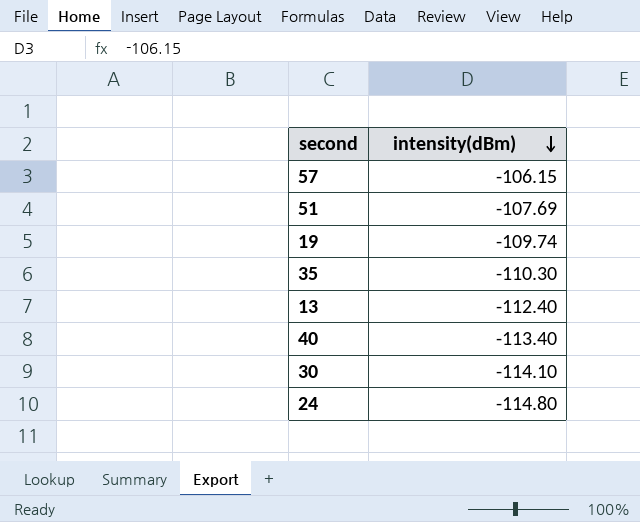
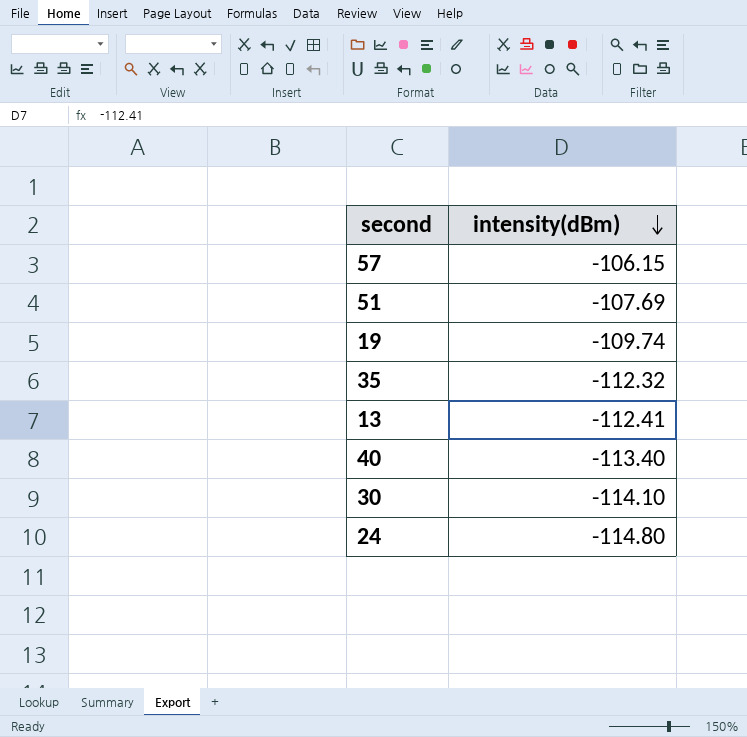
35 | intensity(dBm): -110.30 -> -112.32
13 | intensity(dBm): -112.40 -> -112.41

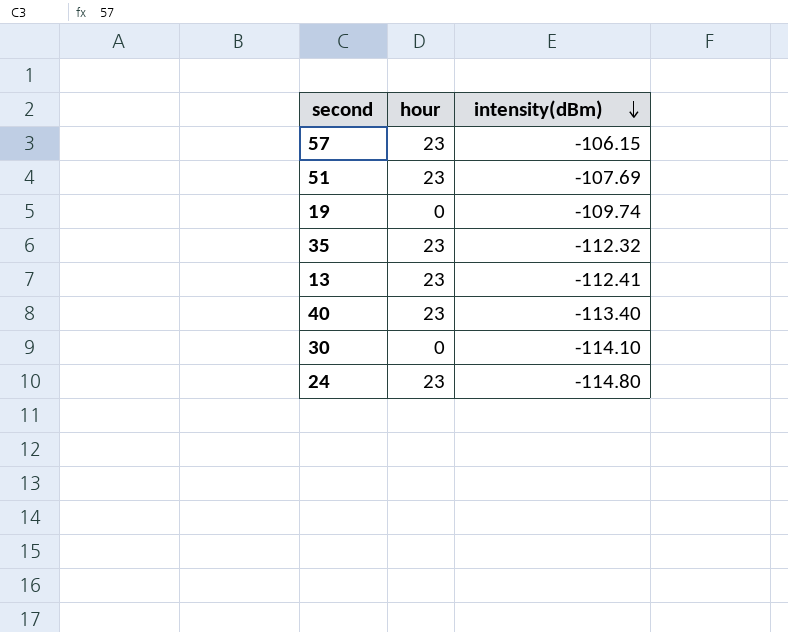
column hour | position: none -> 2

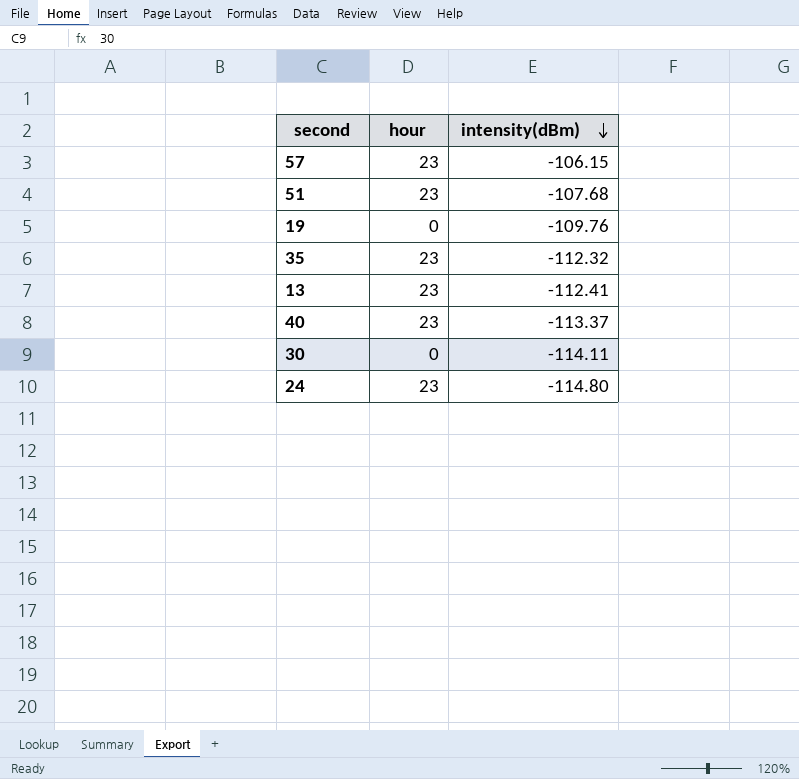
51 | intensity(dBm): -107.69 -> -107.68
19 | intensity(dBm): -109.74 -> -109.76
40 | intensity(dBm): -113.40 -> -113.37
30 | intensity(dBm): -114.10 -> -114.11

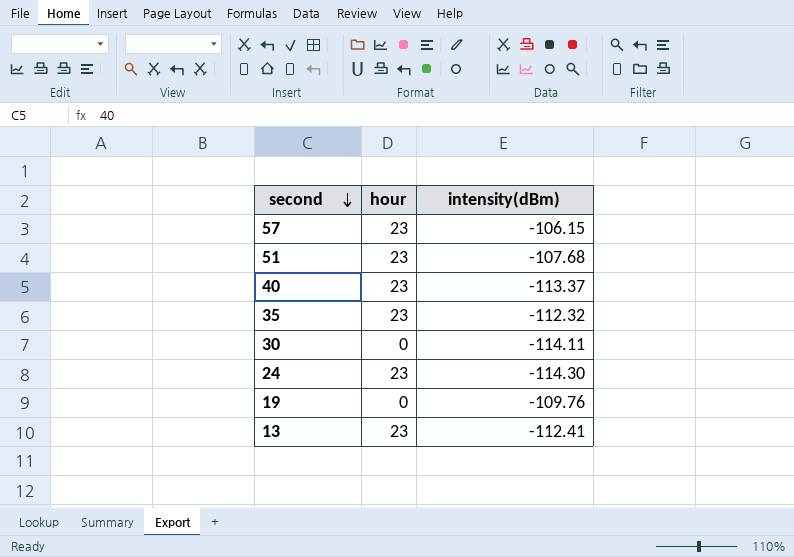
row order: intensity(dBm) descending -> second descending
24 | intensity(dBm): -114.80 -> -114.30

